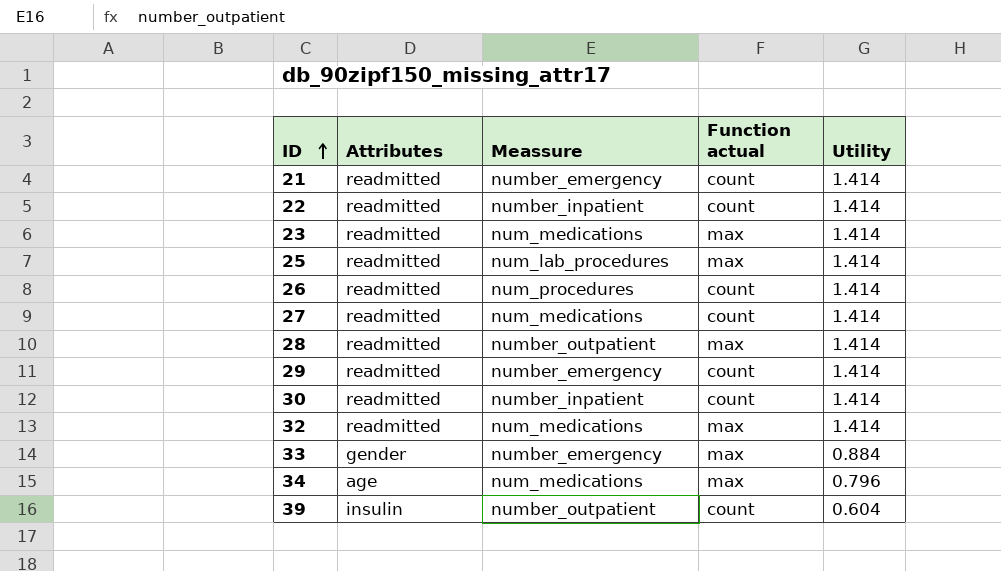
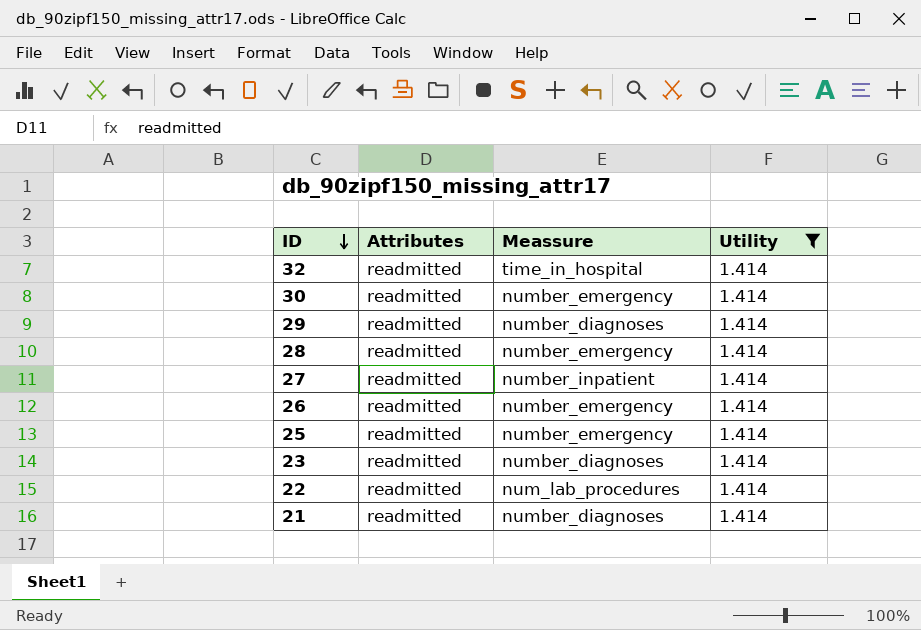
filter: none -> Utility = 1.414
row order: ID ascending -> ID descending
column Function actual | position: 4 -> none
32 | Meassure: num_medications -> time_in_hospital
30 | Meassure: number_inpatient -> number_emergency
29 | Meassure: number_emergency -> number_diagnoses
28 | Meassure: number_outpatient -> number_emergency
27 | Meassure: num_medications -> number_inpatient
26 | Meassure: num_procedures -> number_emergency
25 | Meassure: num_lab_procedures -> number_emergency
23 | Meassure: num_medications -> number_diagnoses
22 | Meassure: number_inpatient -> num_lab_procedures
21 | Meassure: number_emergency -> number_diagnoses

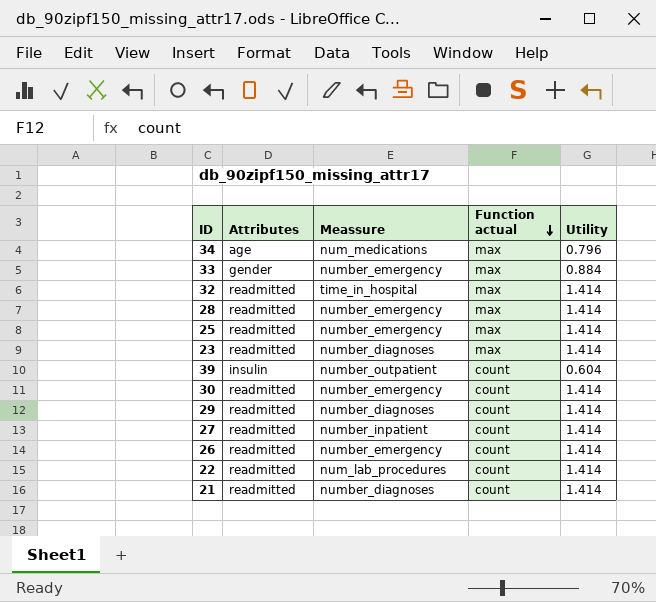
filter: Utility = 1.414 -> none
row order: ID descending -> Function actual descending
column Function actual | position: none -> 4

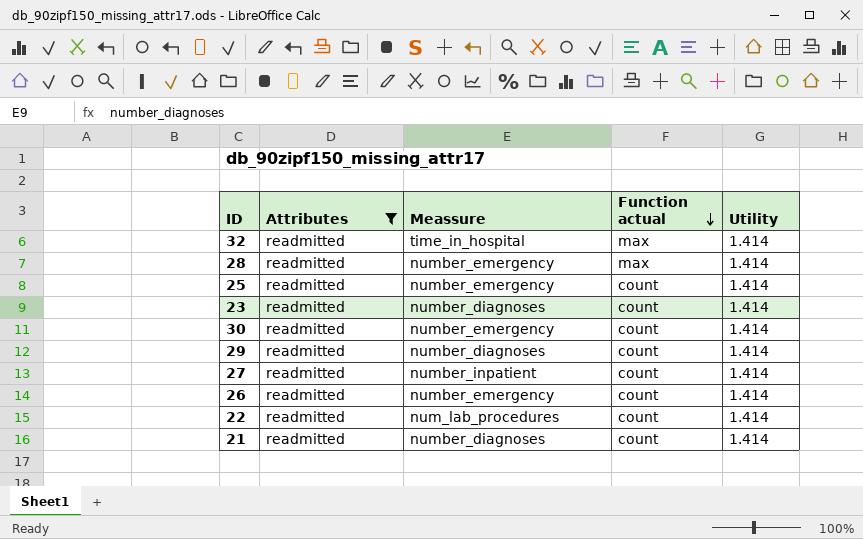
filter: none -> Attributes = readmitted
25 | Function actual: max -> count
23 | Function actual: max -> count

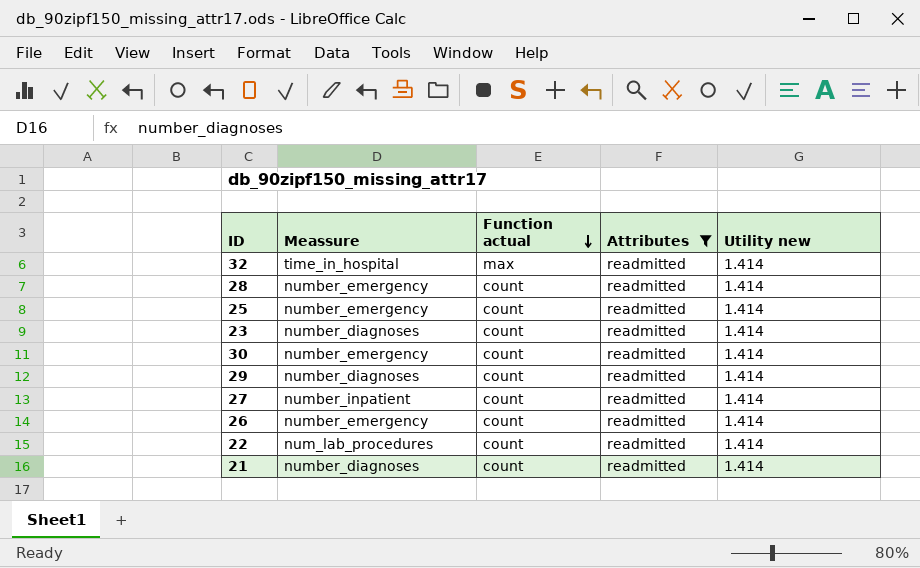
column Attributes | position: 2 -> 4
column name: Utility -> Utility new
28 | Function actual: max -> count

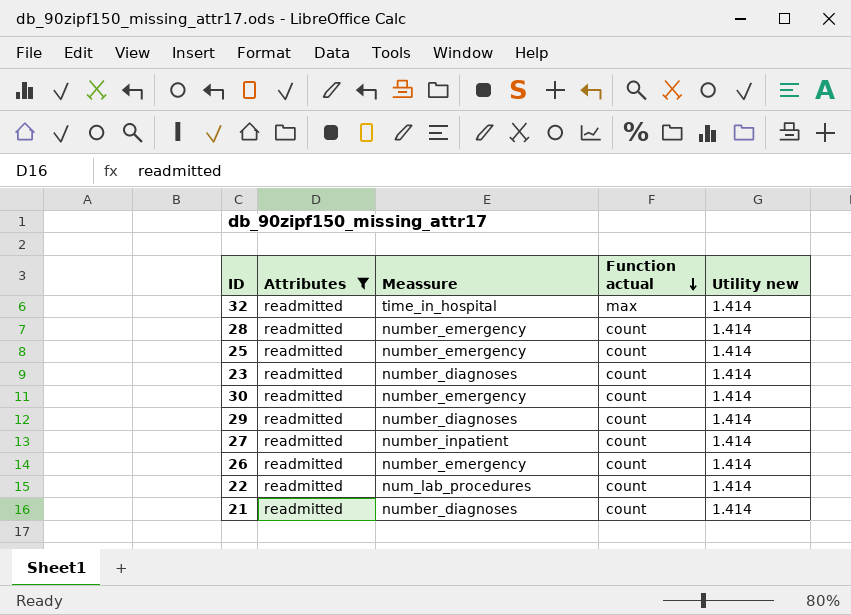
column Attributes | position: 4 -> 2

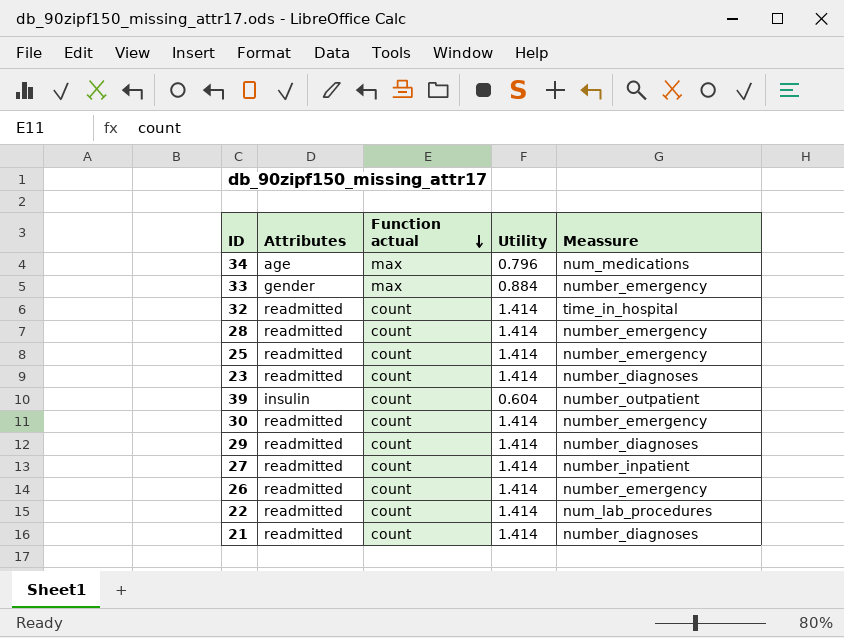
filter: Attributes = readmitted -> none
column name: Utility new -> Utility
column Meassure | position: 3 -> 5
32 | Function actual: max -> count

